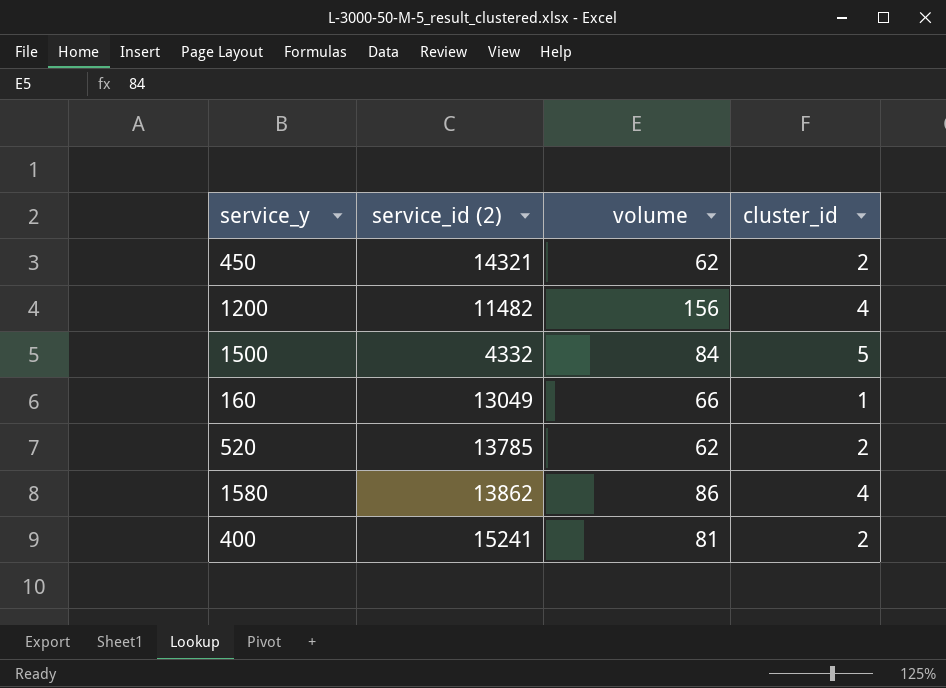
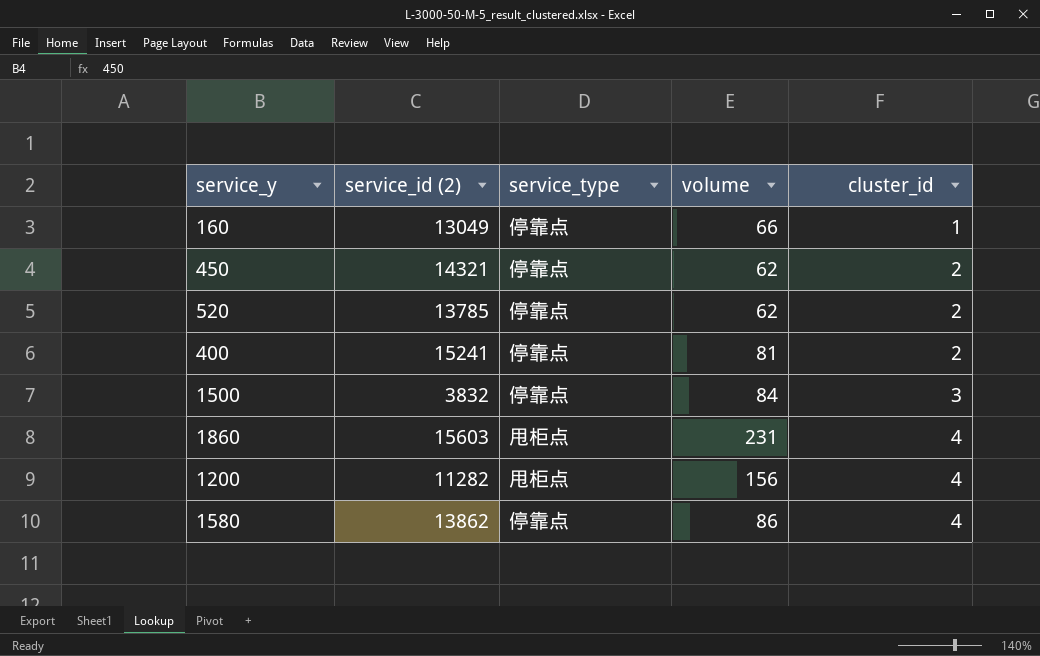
row order: none -> cluster_id ascending
column service_type | position: none -> 3
1500 | service_id (2): 4332 -> 3832
1500 | cluster_id: 5 -> 3
row 1860: none -> 15603 | 甩柜点 | 231 | 4
1200 | service_id (2): 11482 -> 11282

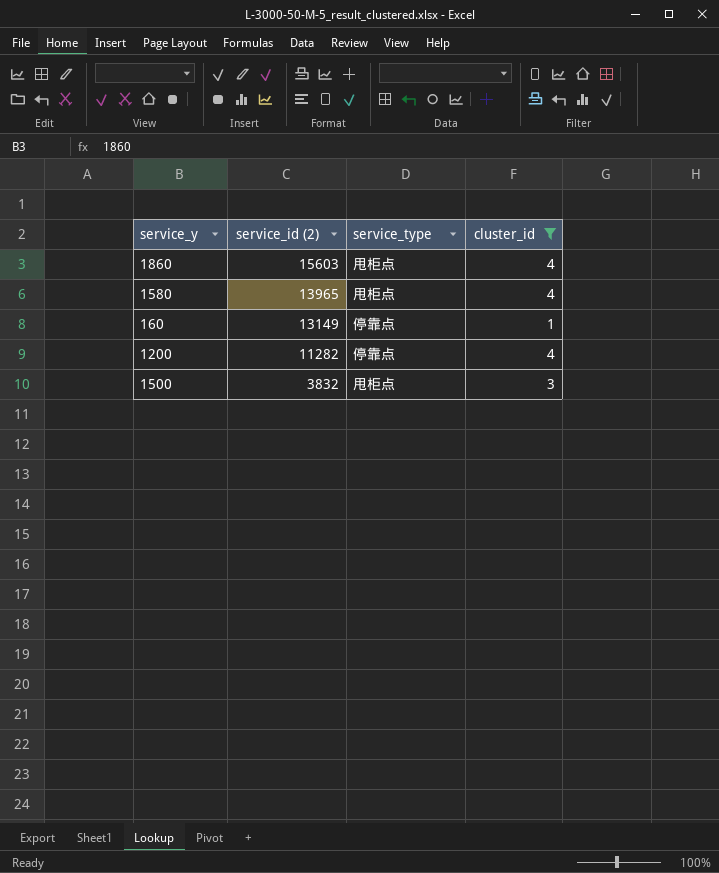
filter: none -> cluster_id != 2
row order: cluster_id ascending -> service_id (2) descending
column volume | position: 4 -> none
1580 | service_id (2): 13862 -> 13965
1580 | service_type: 停靠点 -> 甩柜点
160 | service_id (2): 13049 -> 13149
1200 | service_type: 甩柜点 -> 停靠点
1500 | service_type: 停靠点 -> 甩柜点

